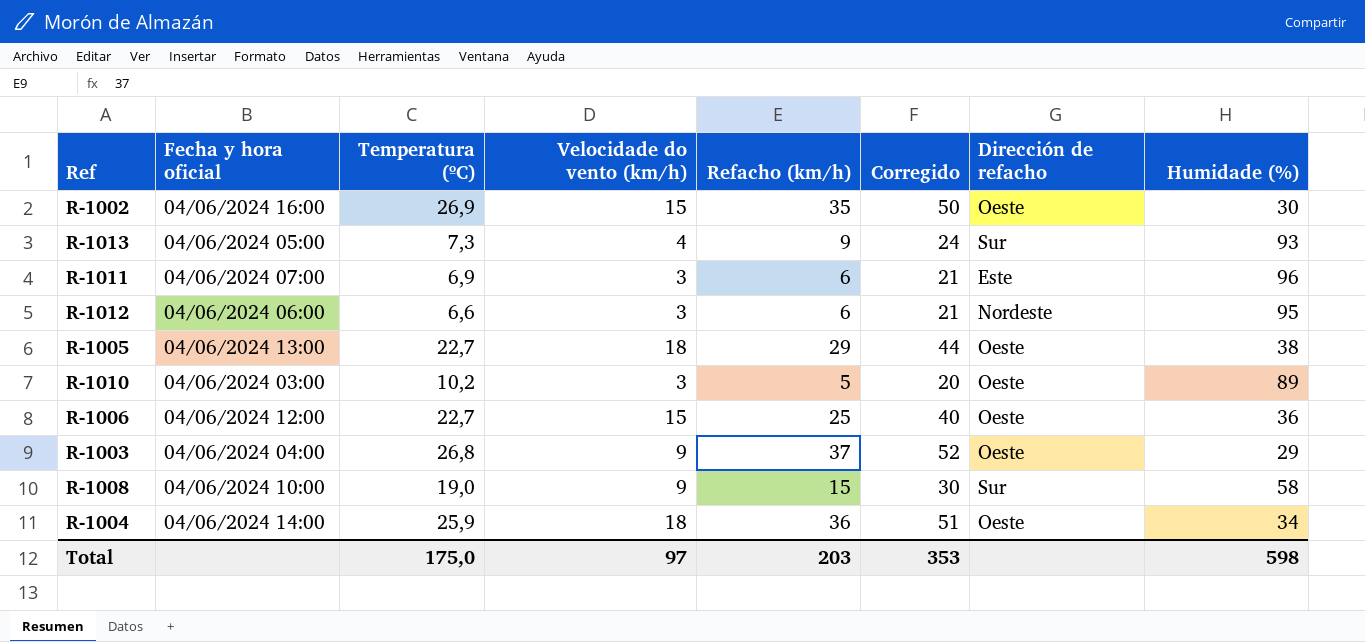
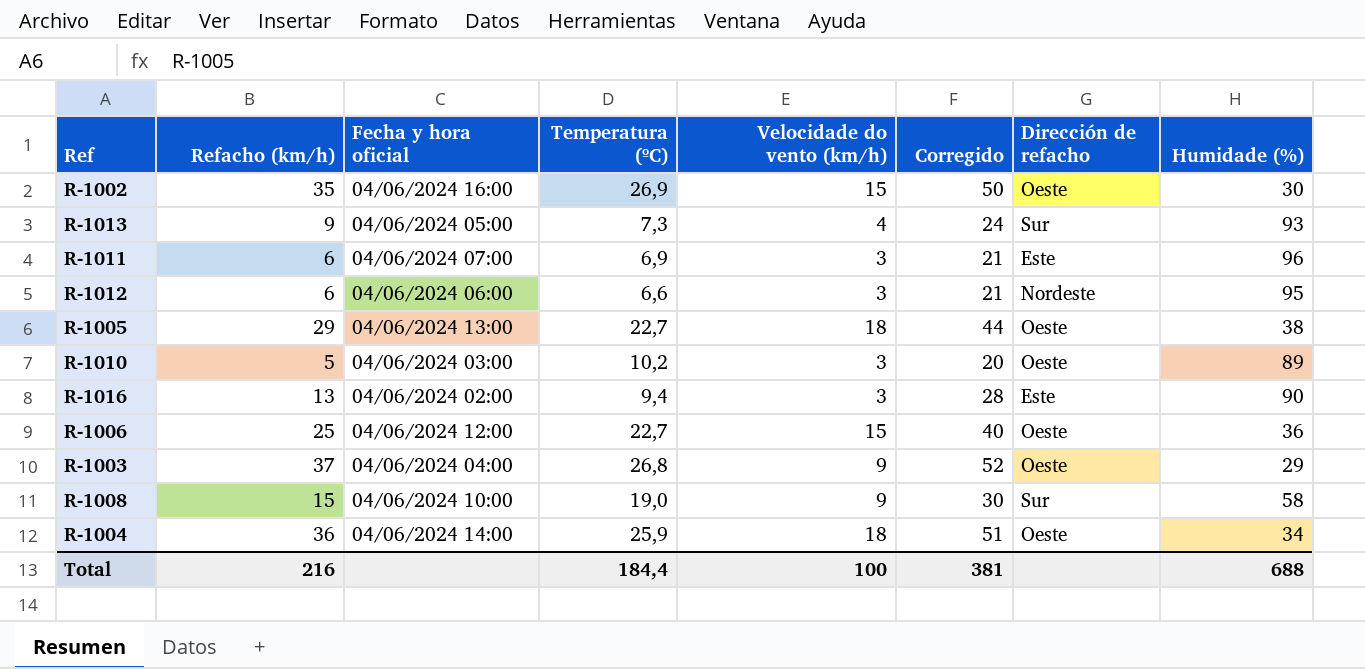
column Refacho (km/h) | position: 5 -> 2
row R-1016: none -> 13 | 04/06/2024 02:00 | 9,4 | 3 | 28 | Este | 90
Total | Refacho (km/h): 203 -> 216
Total | Temperatura (ºC): 175,0 -> 184,4
Total | Velocidade do vento (km/h): 97 -> 100
Total | Corregido: 353 -> 381
Total | Humidade (%): 598 -> 688

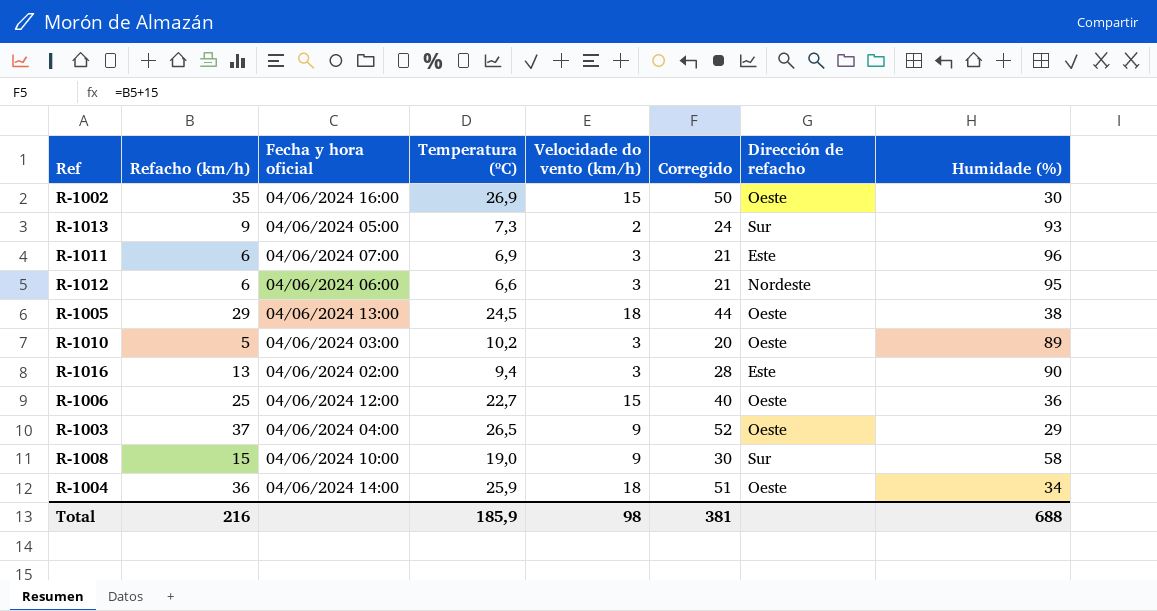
R-1013 | Velocidade do vento (km/h): 4 -> 2
R-1005 | Temperatura (ºC): 22,7 -> 24,5
R-1003 | Temperatura (ºC): 26,8 -> 26,5
Total | Temperatura (ºC): 184,4 -> 185,9
Total | Velocidade do vento (km/h): 100 -> 98

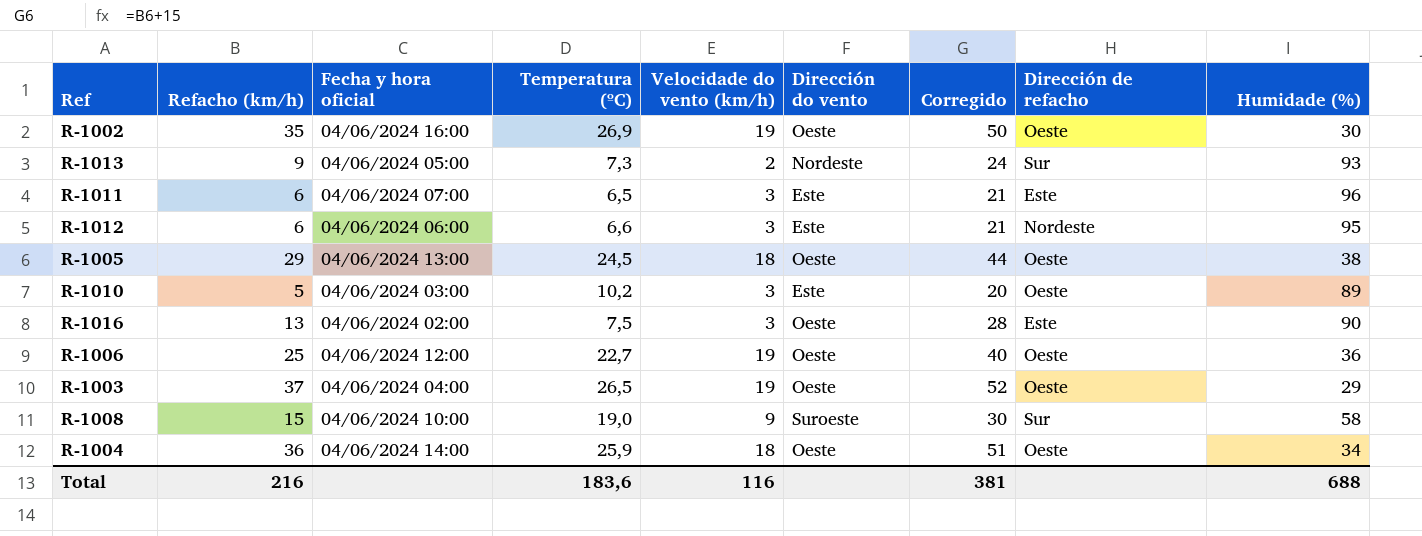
column Dirección do vento | position: none -> 6
R-1002 | Velocidade do vento (km/h): 15 -> 19
R-1011 | Temperatura (ºC): 6,9 -> 6,5
R-1016 | Temperatura (ºC): 9,4 -> 7,5
R-1006 | Velocidade do vento (km/h): 15 -> 19
R-1003 | Velocidade do vento (km/h): 9 -> 19
Total | Temperatura (ºC): 185,9 -> 183,6
Total | Velocidade do vento (km/h): 98 -> 116

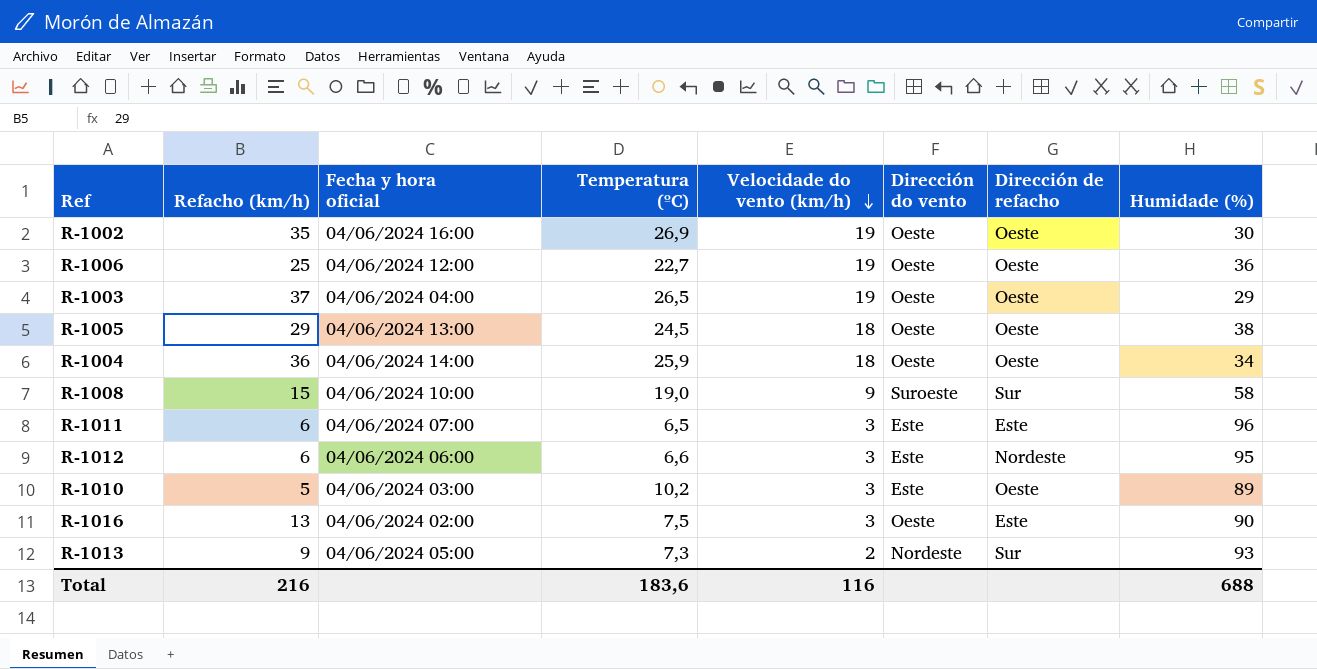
row order: none -> Velocidade do vento (km/h) descending
column Corregido | formula: [Refacho (km/h)] + 15 -> none

